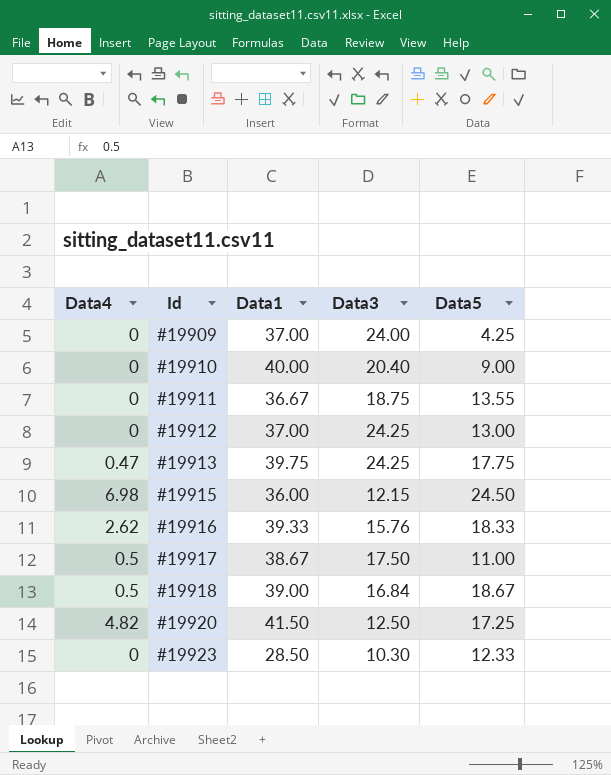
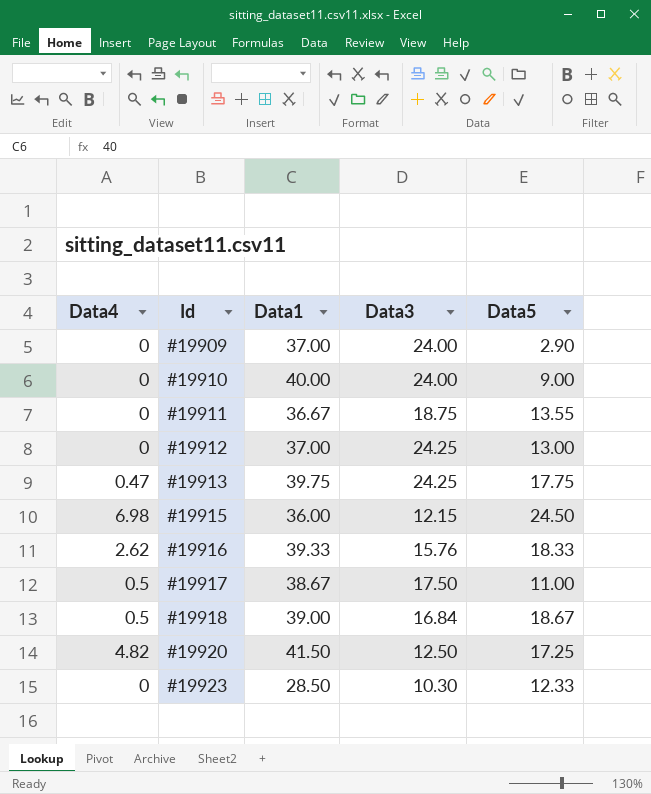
#19909 | Data5: 4.25 -> 2.90
#19910 | Data3: 20.40 -> 24.00

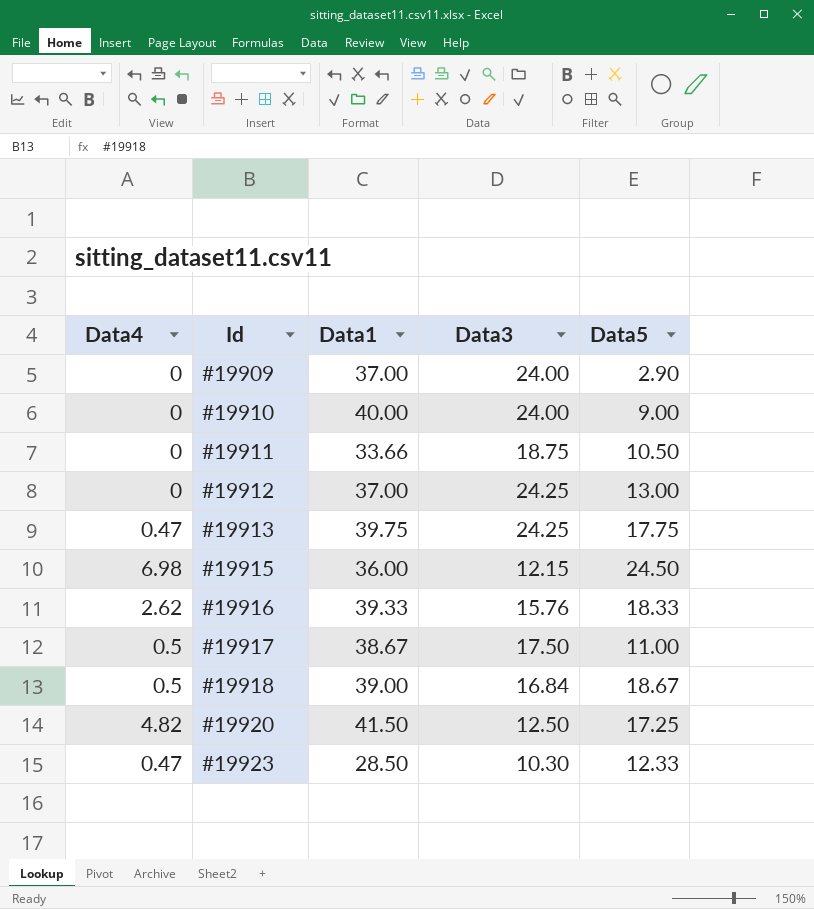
#19911 | Data1: 36.67 -> 33.66
#19911 | Data5: 13.55 -> 10.50
#19923 | Data4: 0 -> 0.47

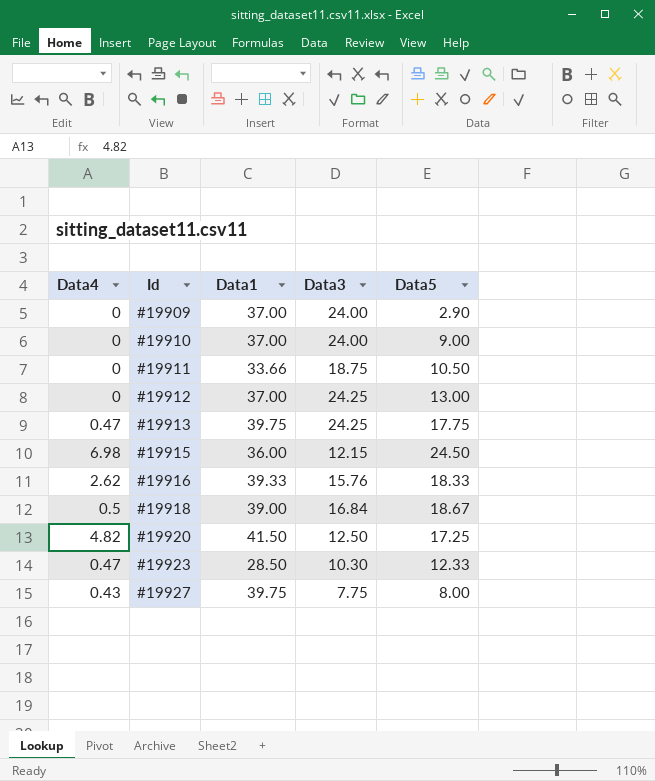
row #19917: 0.5 | 38.67 | 17.50 | 11.00 -> none
#19910 | Data1: 40.00 -> 37.00
row #19927: none -> 0.43 | 39.75 | 7.75 | 8.00

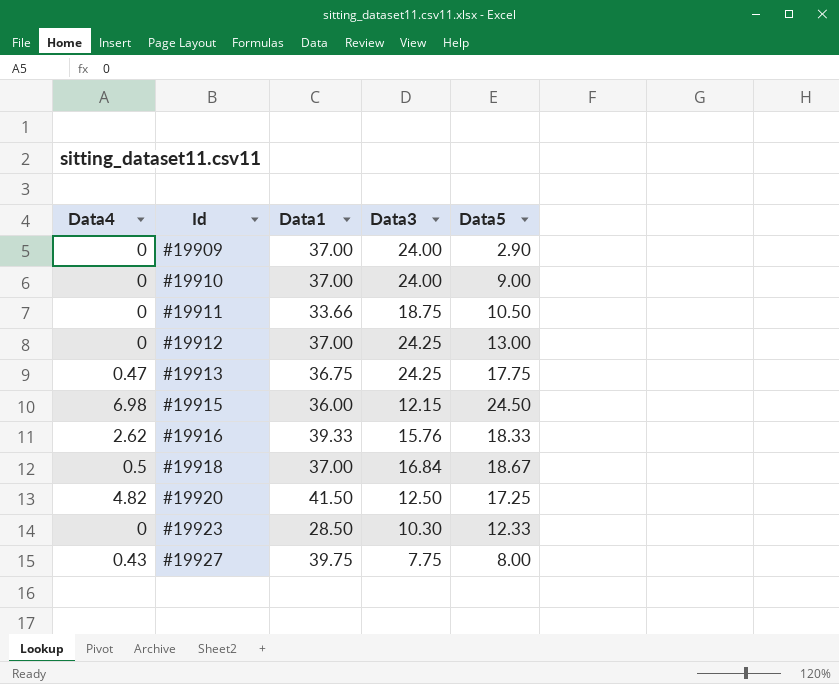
#19913 | Data1: 39.75 -> 36.75
#19918 | Data1: 39.00 -> 37.00
#19923 | Data4: 0.47 -> 0

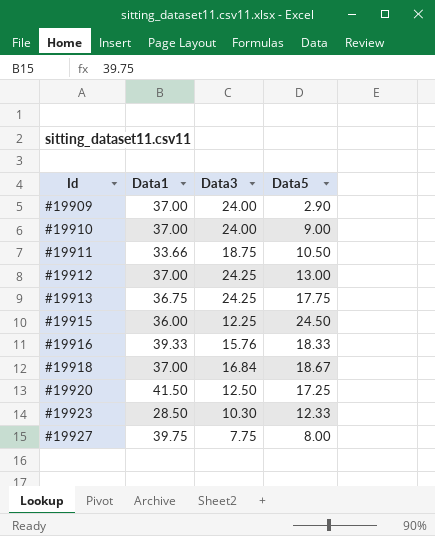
column Data4 | position: 1 -> none
#19915 | Data3: 12.15 -> 12.25

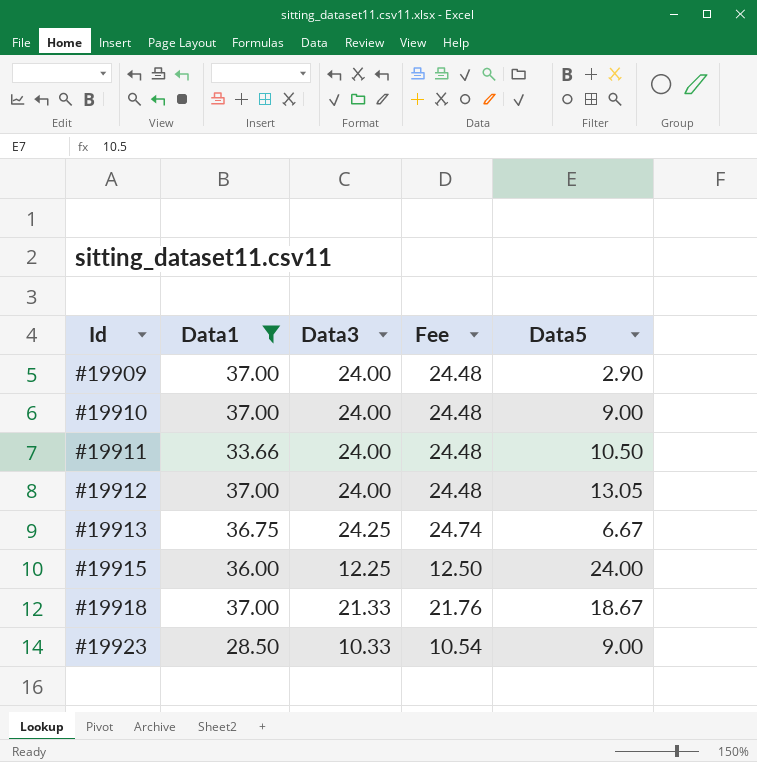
filter: none -> Data1 <= 37.00
column Fee | formula: none -> [Data3] * 1.02
#19911 | Data3: 18.75 -> 24.00
#19912 | Data3: 24.25 -> 24.00
#19912 | Data5: 13.00 -> 13.05
#19913 | Data5: 17.75 -> 6.67
#19915 | Data5: 24.50 -> 24.00
#19918 | Data3: 16.84 -> 21.33
#19923 | Data3: 10.30 -> 10.33
#19923 | Data5: 12.33 -> 9.00

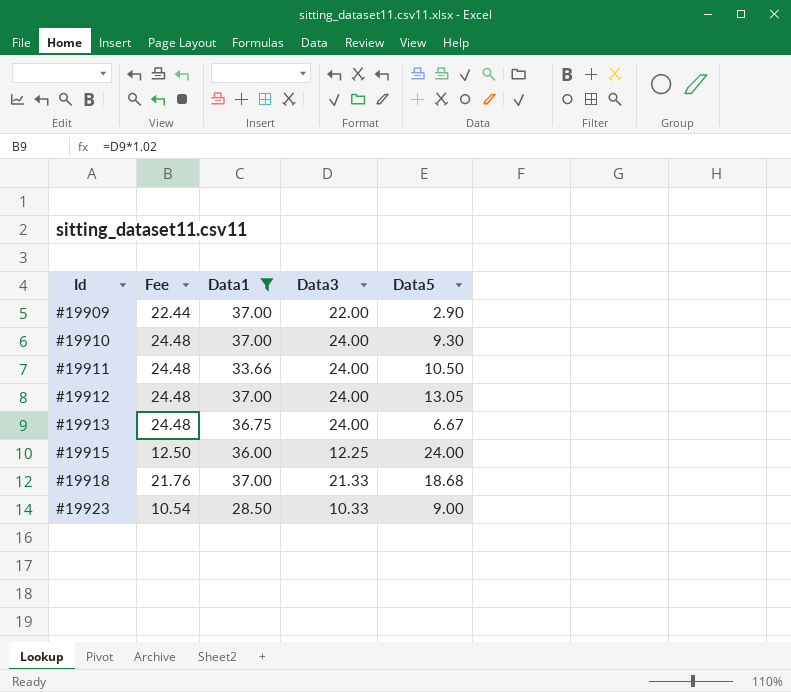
column Fee | position: 4 -> 2
#19909 | Fee: 24.48 -> 22.44
#19909 | Data3: 24.00 -> 22.00
#19910 | Data5: 9.00 -> 9.30
#19913 | Fee: 24.74 -> 24.48
#19913 | Data3: 24.25 -> 24.00
#19918 | Data5: 18.67 -> 18.68

